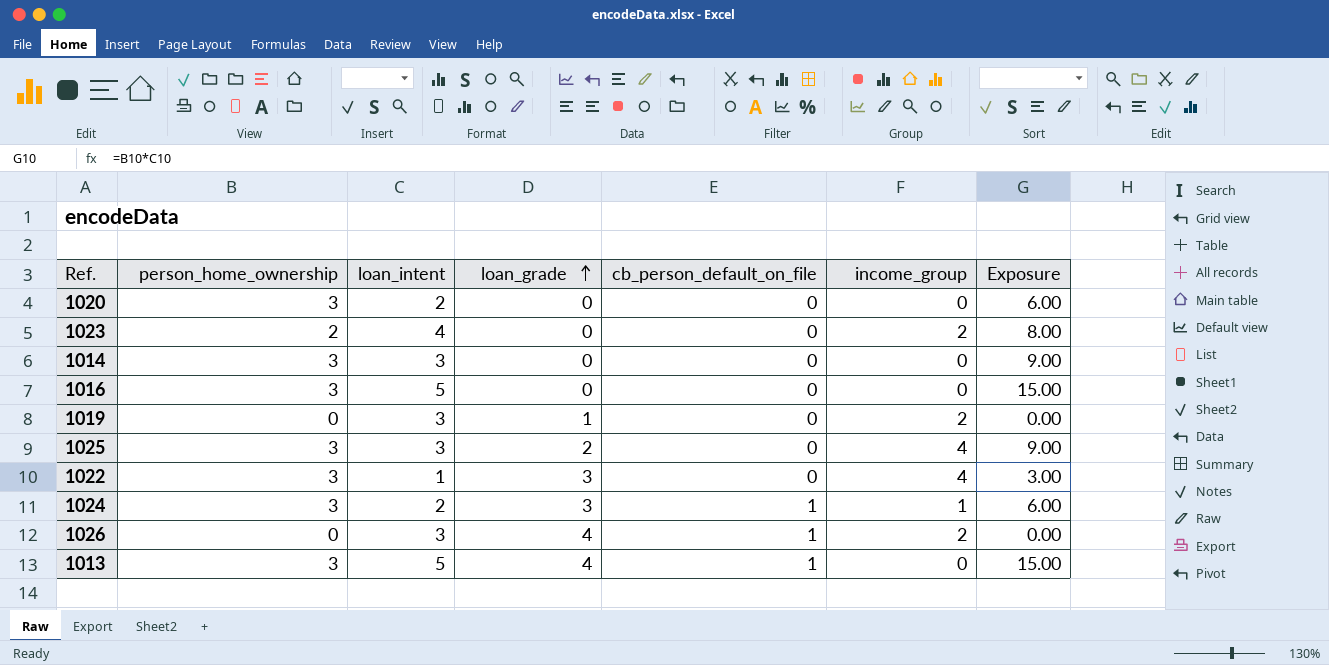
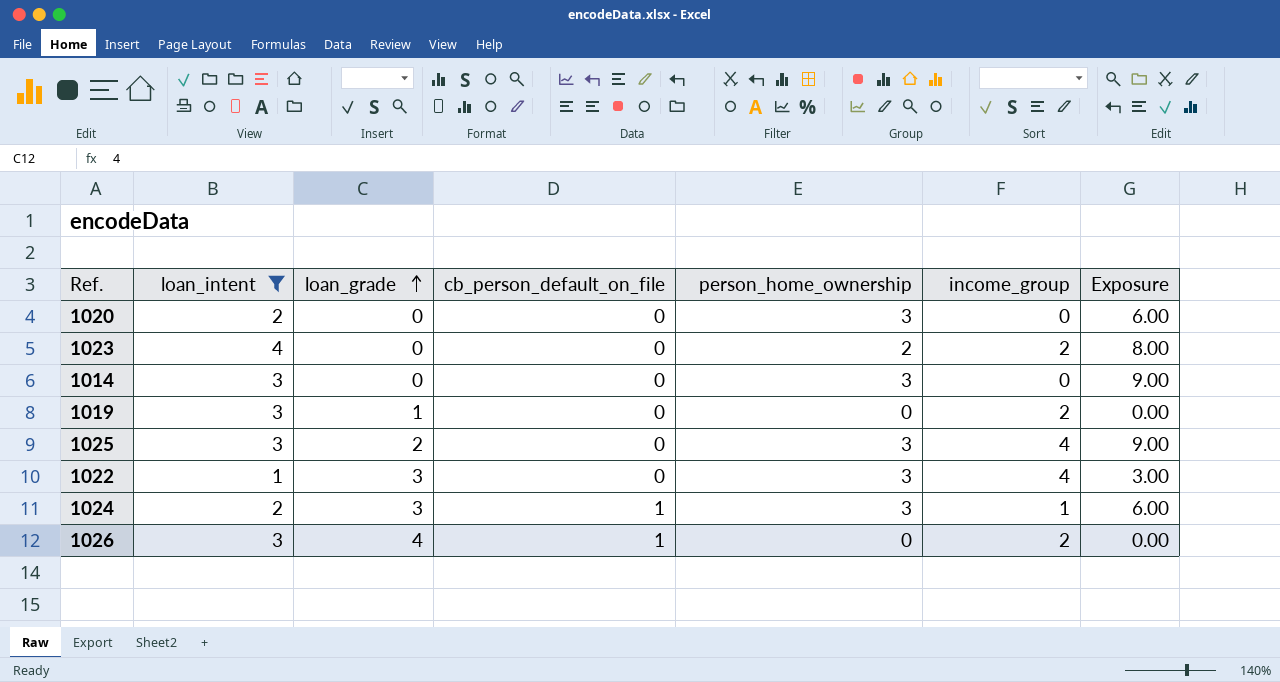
filter: none -> loan_intent != 5
column person_home_ownership | position: 2 -> 5

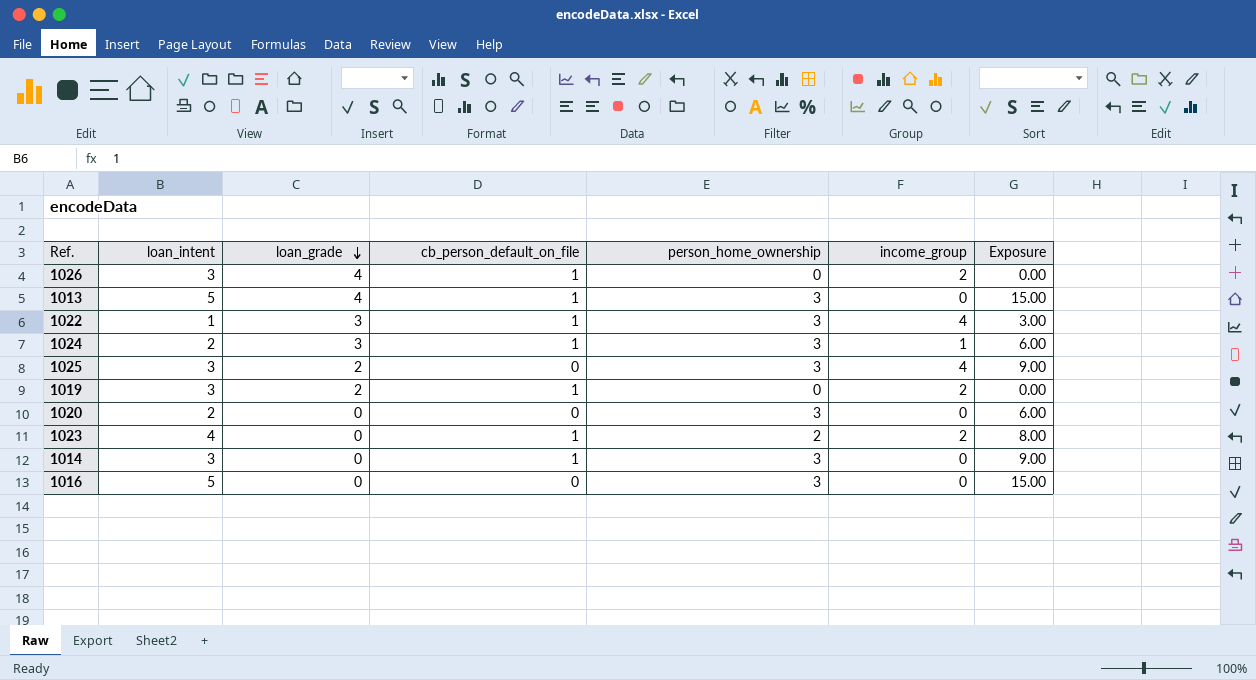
filter: loan_intent != 5 -> none
row order: loan_grade ascending -> loan_grade descending
1022 | cb_person_default_on_file: 0 -> 1
1019 | loan_grade: 1 -> 2
1019 | cb_person_default_on_file: 0 -> 1
1023 | cb_person_default_on_file: 0 -> 1
1014 | cb_person_default_on_file: 0 -> 1

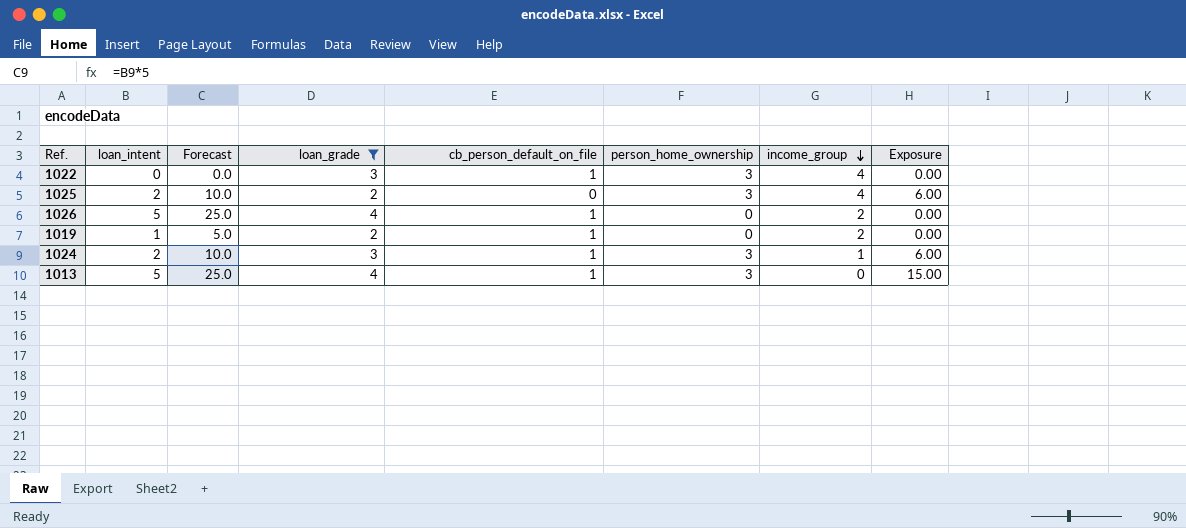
filter: none -> loan_grade != 0
row order: loan_grade descending -> income_group descending
column Forecast | formula: none -> [loan_intent] * 5
1022 | loan_intent: 1 -> 0
1022 | Exposure: 3.00 -> 0.00
1025 | loan_intent: 3 -> 2
1025 | Exposure: 9.00 -> 6.00
1026 | loan_intent: 3 -> 5
1019 | loan_intent: 3 -> 1

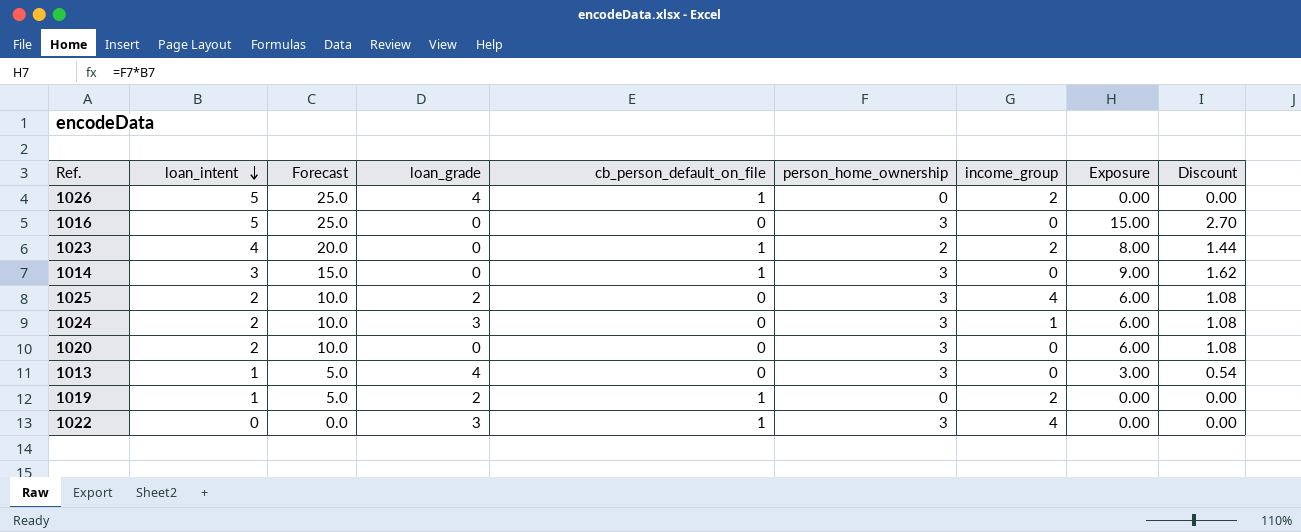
filter: loan_grade != 0 -> none
row order: income_group descending -> loan_intent descending
column Discount | formula: none -> [Exposure] * 0.18
1024 | cb_person_default_on_file: 1 -> 0
1013 | loan_intent: 5 -> 1
1013 | Forecast: 25.0 -> 5.0
1013 | cb_person_default_on_file: 1 -> 0
1013 | Exposure: 15.00 -> 3.00

